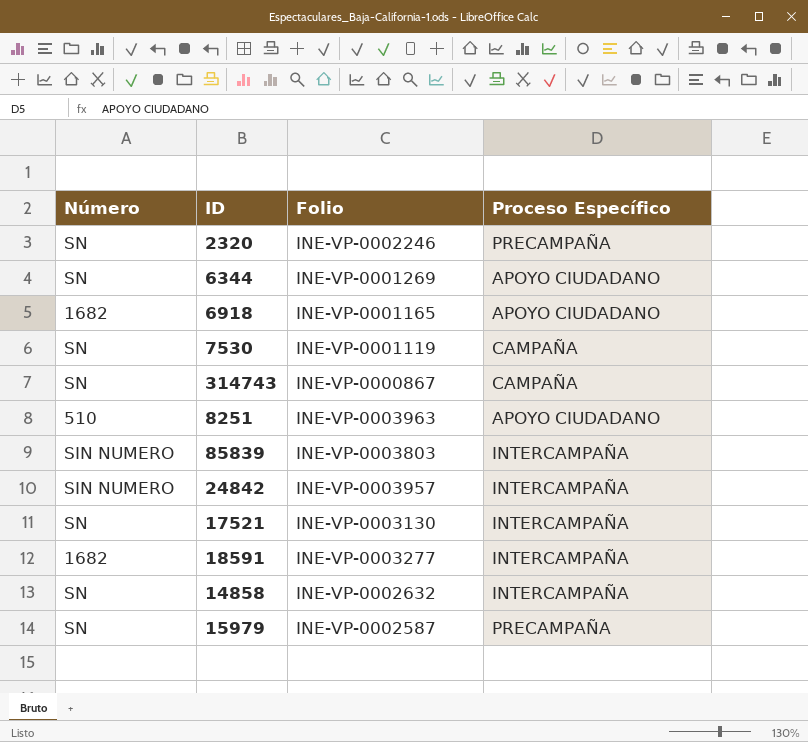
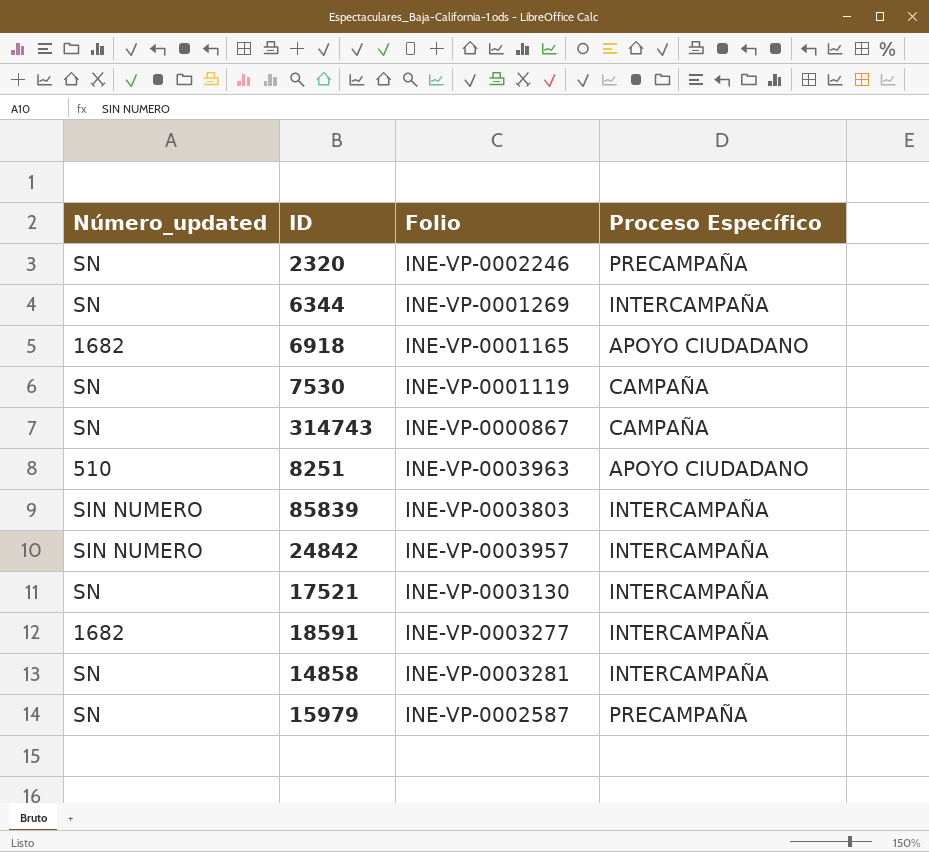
column name: Número -> Número_updated
6344 | Proceso Específico: APOYO CIUDADANO -> INTERCAMPAÑA
14858 | Folio: INE-VP-0002632 -> INE-VP-0003281

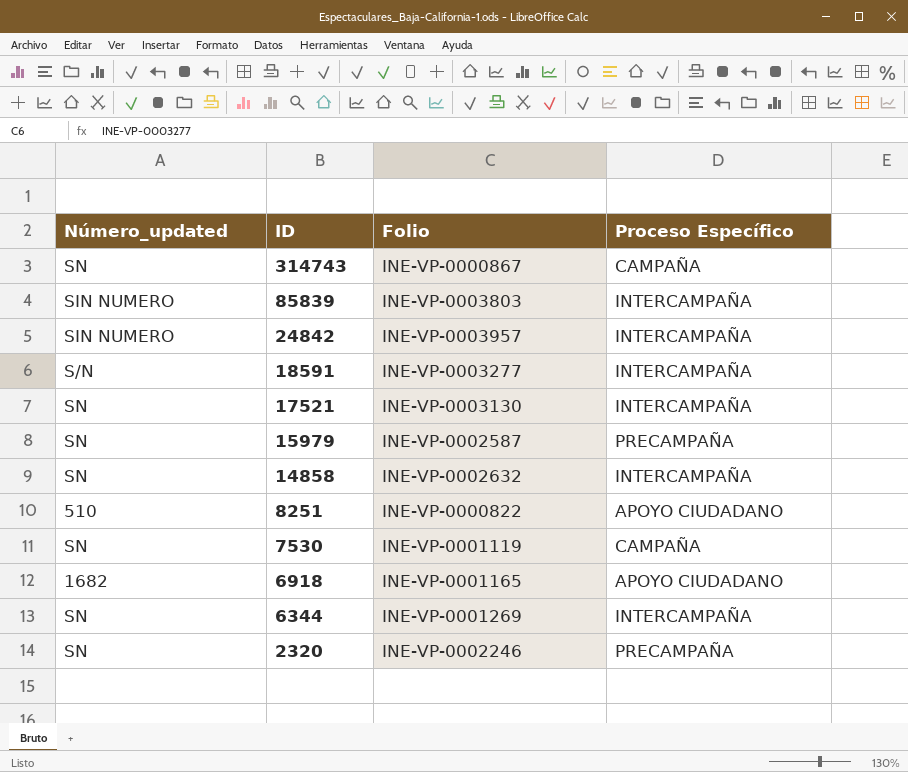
row order: none -> ID descending
18591 | Número_updated: 1682 -> S/N
14858 | Folio: INE-VP-0003281 -> INE-VP-0002632
8251 | Folio: INE-VP-0003963 -> INE-VP-0000822

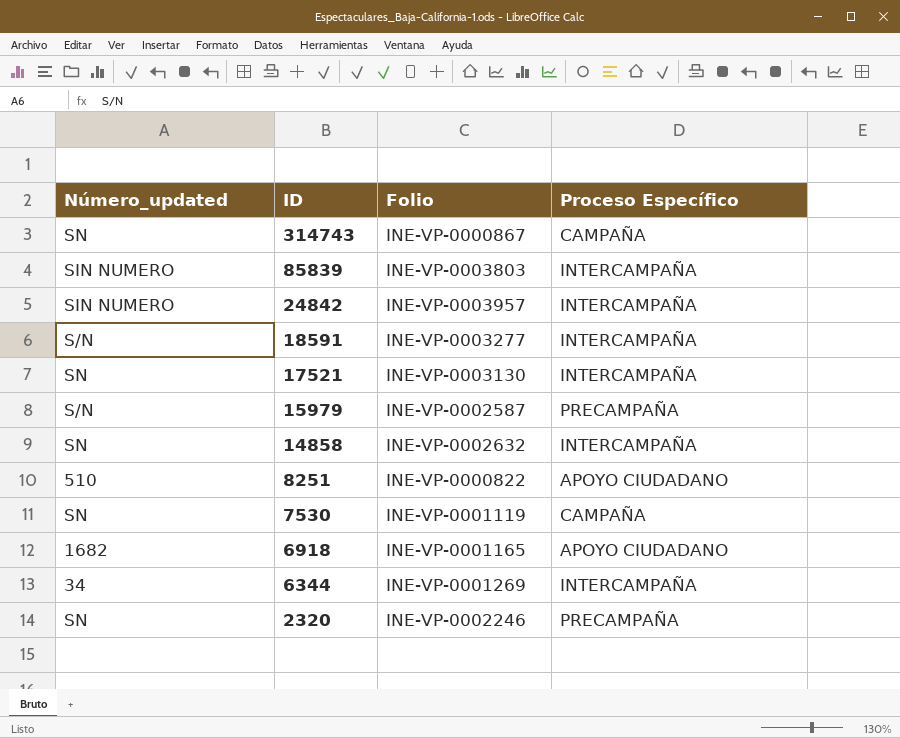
15979 | Número_updated: SN -> S/N
6344 | Número_updated: SN -> 34

